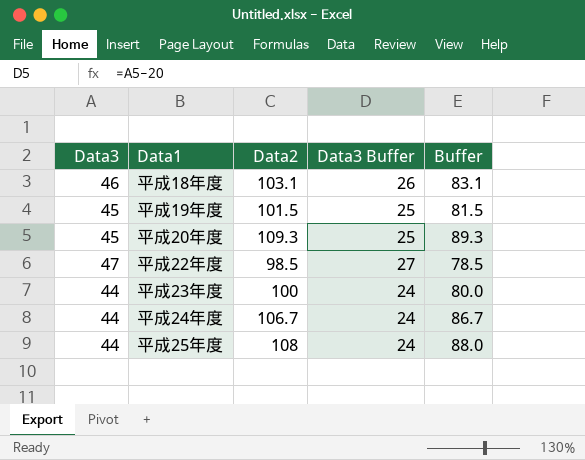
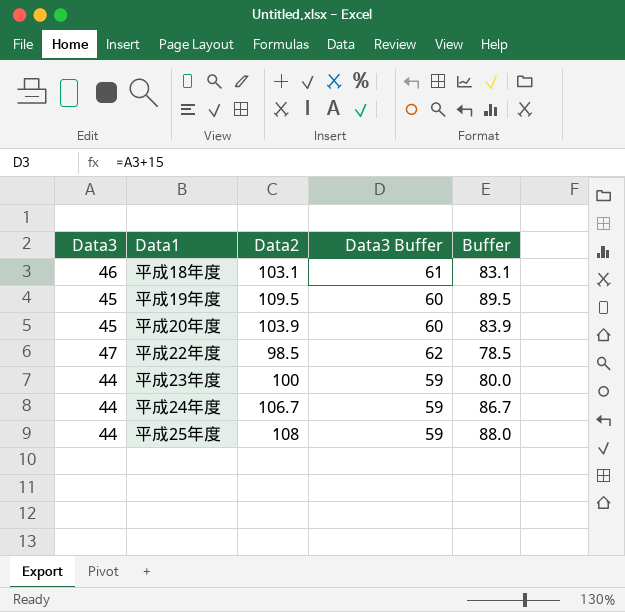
column Data3 Buffer | formula: [Data3] - 20 -> [Data3] + 15
平成19年度 | Data2: 101.5 -> 109.5
平成19年度 | Buffer: 81.5 -> 89.5
平成20年度 | Data2: 109.3 -> 103.9
平成20年度 | Buffer: 89.3 -> 83.9

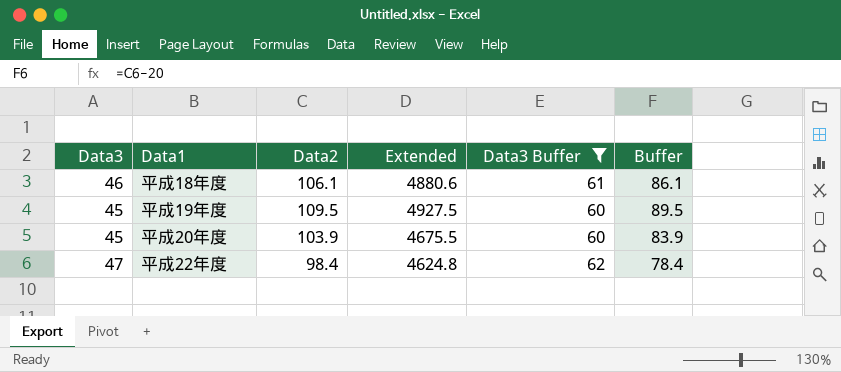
filter: none -> Data3 Buffer != 59
column Extended | formula: none -> [Data3] * [Data2]
平成18年度 | Data2: 103.1 -> 106.1
平成18年度 | Buffer: 83.1 -> 86.1
平成22年度 | Data2: 98.5 -> 98.4
平成22年度 | Buffer: 78.5 -> 78.4

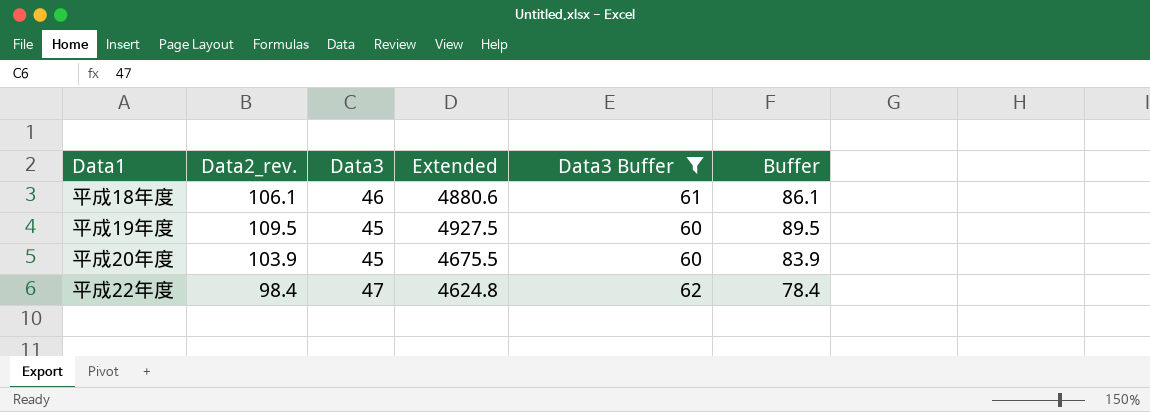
column name: Data2 -> Data2_rev.
column Data3 | position: 1 -> 3

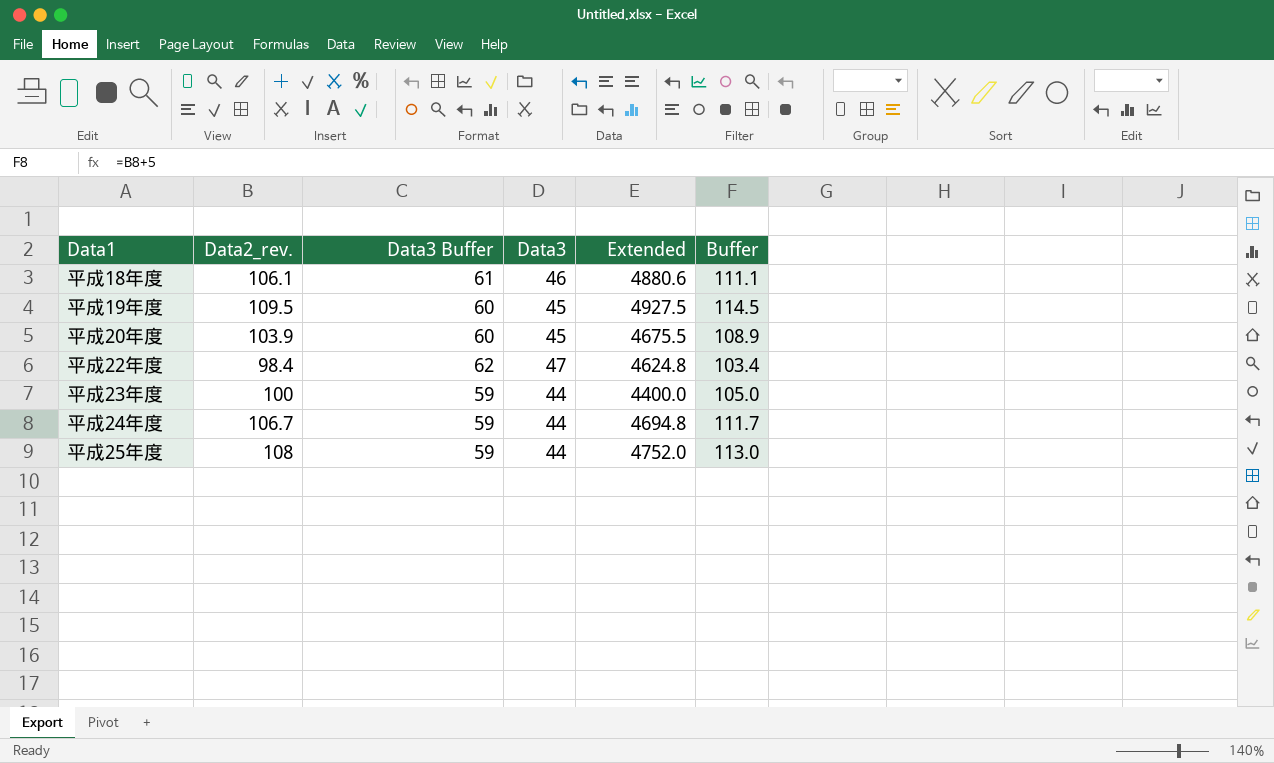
filter: Data3 Buffer != 59 -> none
column Data3 Buffer | position: 5 -> 3
column Buffer | formula: [Data2_rev.] - 20 -> [Data2_rev.] + 5

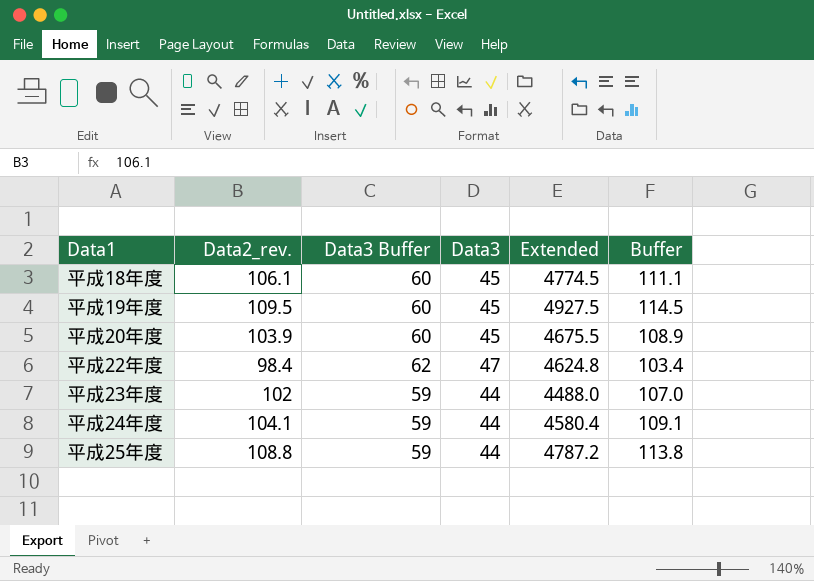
平成18年度 | Data3 Buffer: 61 -> 60
平成18年度 | Data3: 46 -> 45
平成18年度 | Extended: 4880.6 -> 4774.5
平成23年度 | Data2_rev.: 100 -> 102
平成23年度 | Extended: 4400.0 -> 4488.0
平成23年度 | Buffer: 105.0 -> 107.0
平成24年度 | Data2_rev.: 106.7 -> 104.1
平成24年度 | Extended: 4694.8 -> 4580.4
平成24年度 | Buffer: 111.7 -> 109.1
平成25年度 | Data2_rev.: 108 -> 108.8
平成25年度 | Extended: 4752.0 -> 4787.2
平成25年度 | Buffer: 113.0 -> 113.8

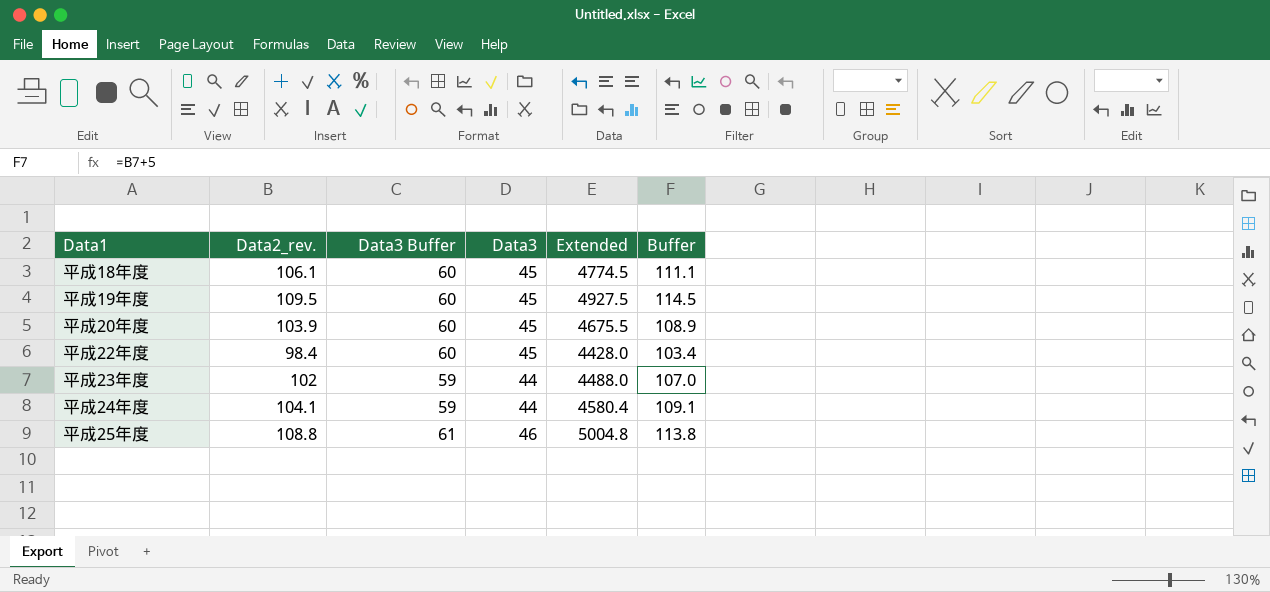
平成22年度 | Data3 Buffer: 62 -> 60
平成22年度 | Data3: 47 -> 45
平成22年度 | Extended: 4624.8 -> 4428.0
平成25年度 | Data3 Buffer: 59 -> 61
平成25年度 | Data3: 44 -> 46
平成25年度 | Extended: 4787.2 -> 5004.8

